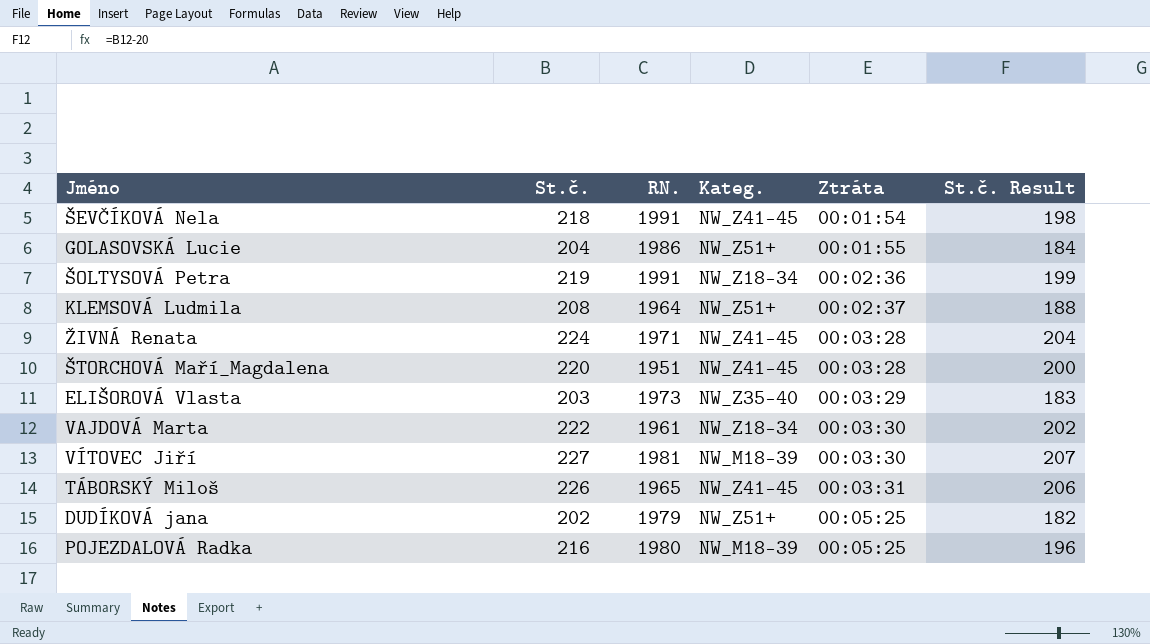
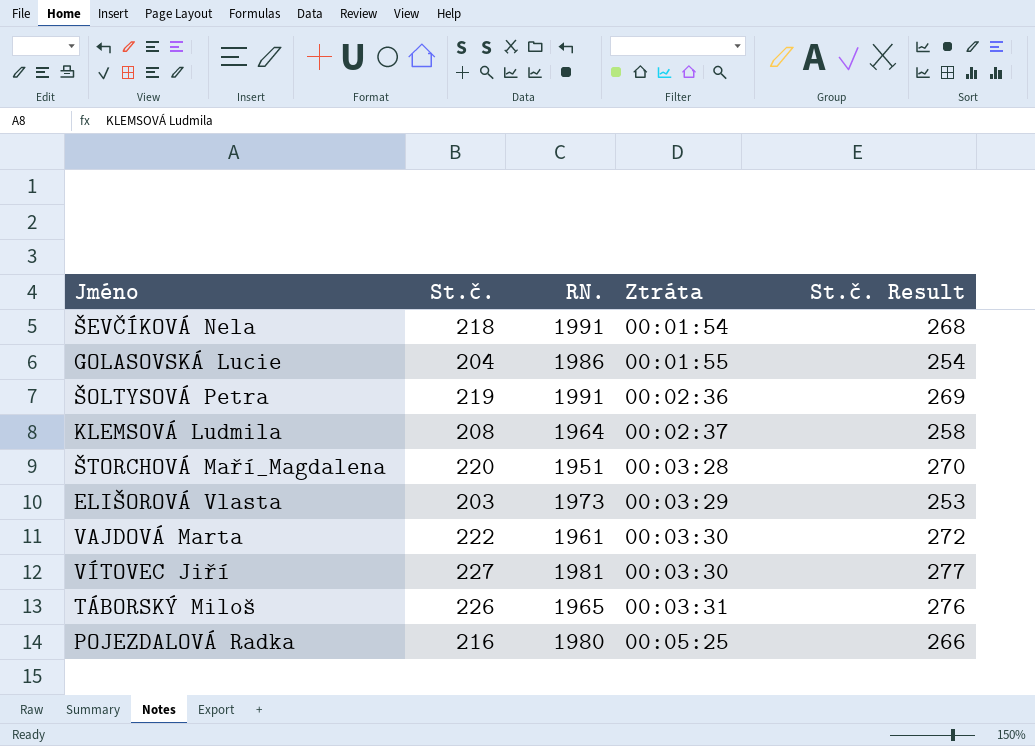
column Kateg. | position: 4 -> none
column St.č. Result | formula: [St.č.] - 20 -> [St.č.] + 50
row ŽIVNÁ Renata: 224 | 1971 | NW_Z41-45 | 00:03:28 | 204 -> none
row DUDÍKOVÁ jana: 202 | 1979 | NW_Z51+ | 00:05:25 | 182 -> none

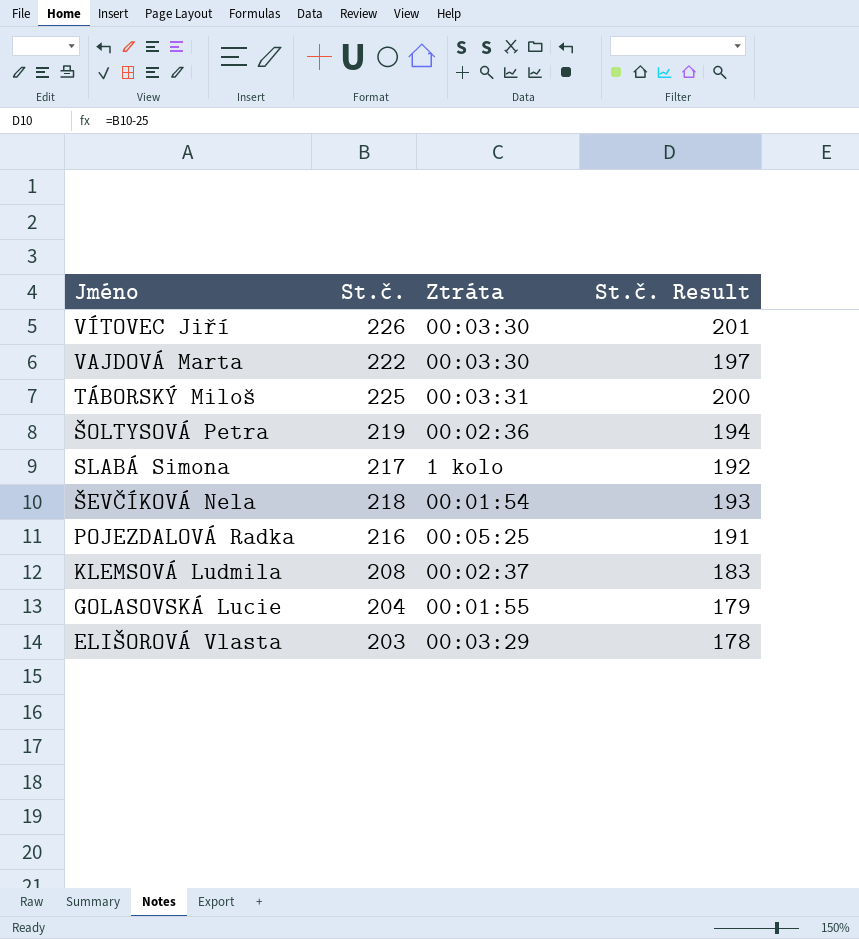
row order: Ztráta ascending -> Jméno descending
column RN. | position: 3 -> none
column St.č. Result | formula: [St.č.] + 50 -> [St.č.] - 25
row ŠTORCHOVÁ Maří_Magdalena: 220 | 1951 | 00:03:28 | 270 -> none
VÍTOVEC Jiří | St.č.: 227 -> 226
TÁBORSKÝ Miloš | St.č.: 226 -> 225
row SLABÁ Simona: none -> 217 | 1 kolo | 192

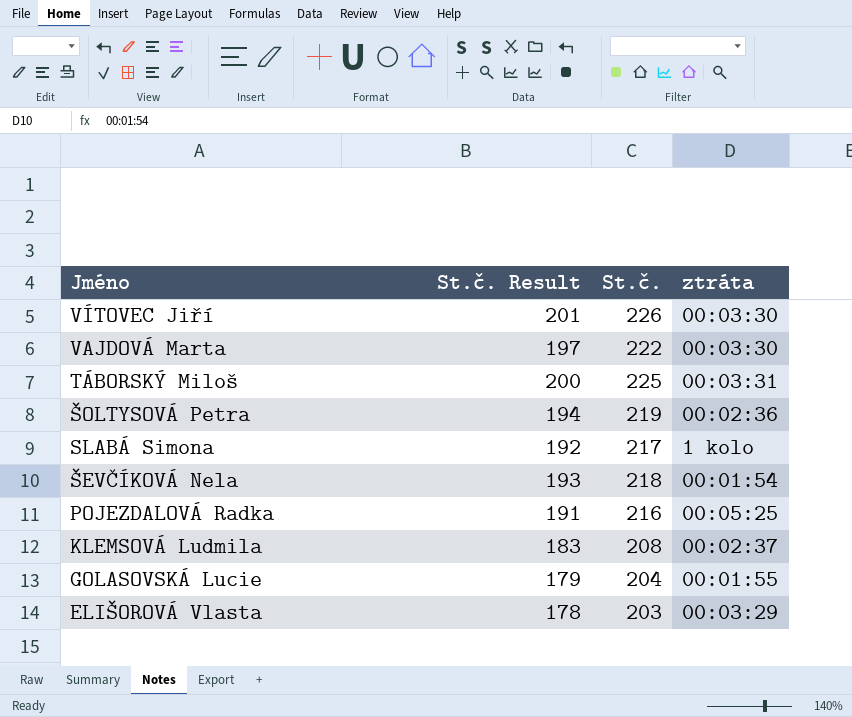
column St.č. Result | position: 4 -> 2
column name: Ztráta -> ztráta

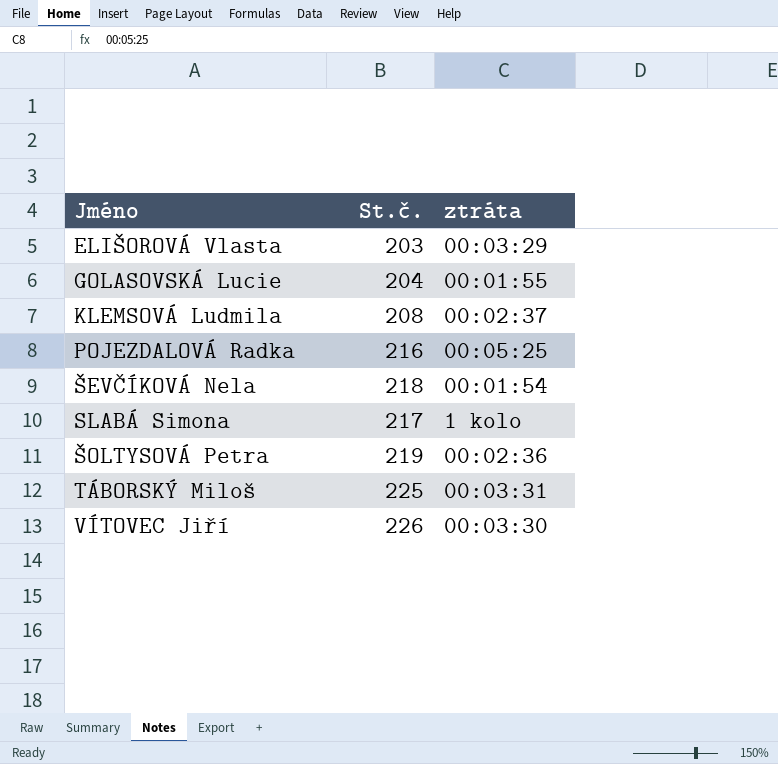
row order: Jméno descending -> Jméno ascending
column St.č. Result | formula: [St.č.] - 25 -> none
row VAJDOVÁ Marta: 197 | 222 | 00:03:30 -> none

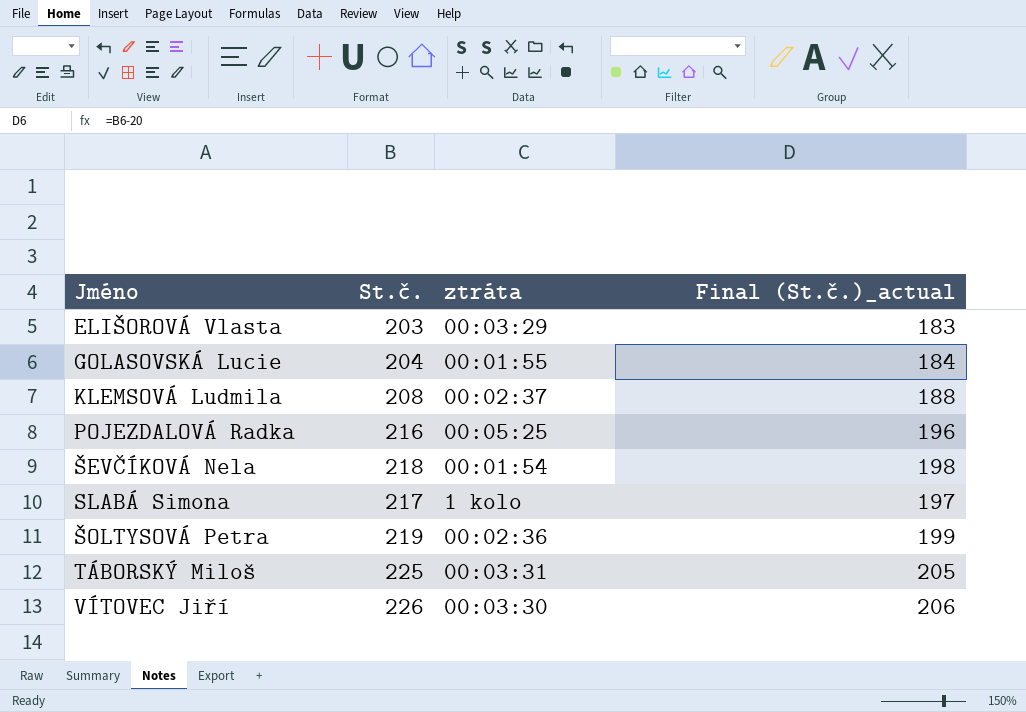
column Final (St.č.)_actual | formula: none -> [St.č.] - 20

